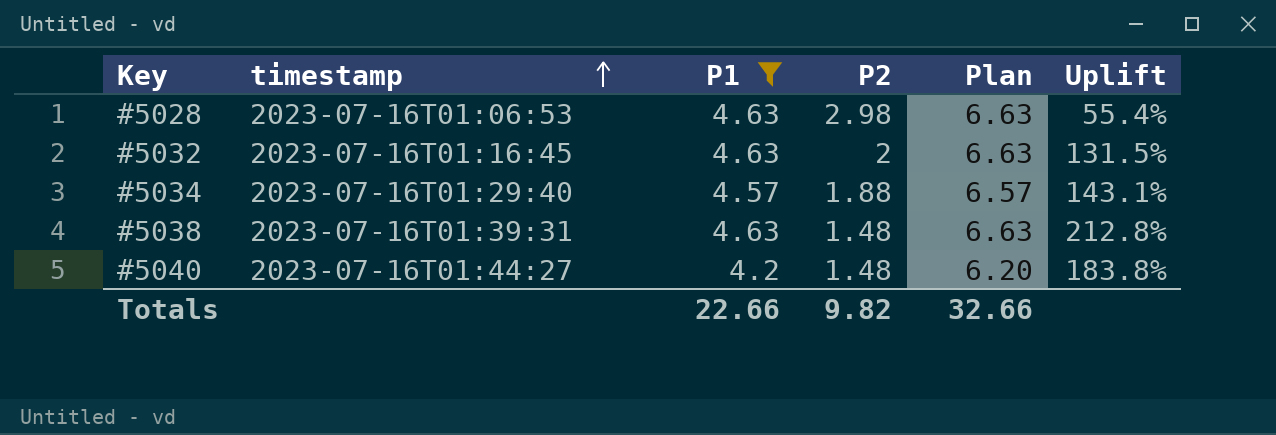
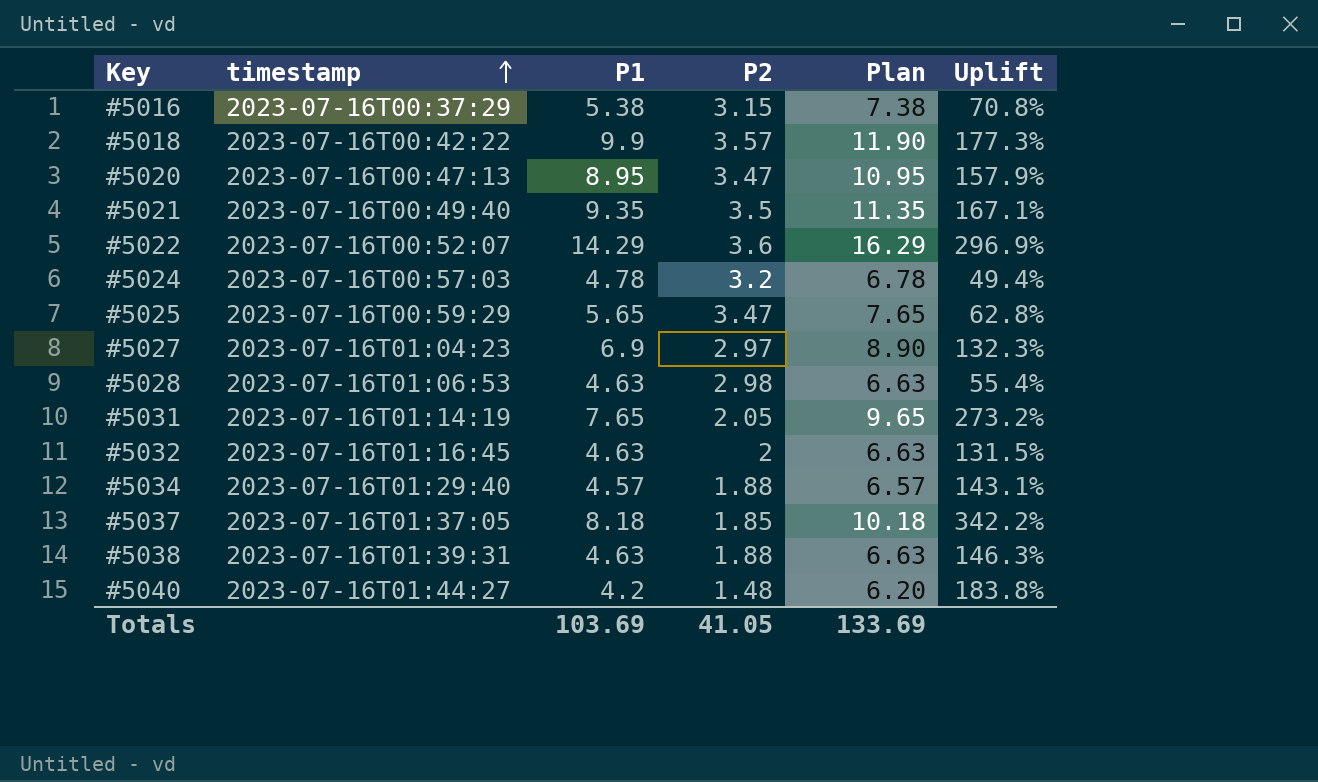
filter: P1 <= 4.63 -> none
#5038 | P2: 1.48 -> 1.88
#5038 | Uplift: 212.8% -> 146.3%
Totals | P1: 22.66 -> 103.69
Totals | P2: 9.82 -> 41.05
Totals | Plan: 32.66 -> 133.69

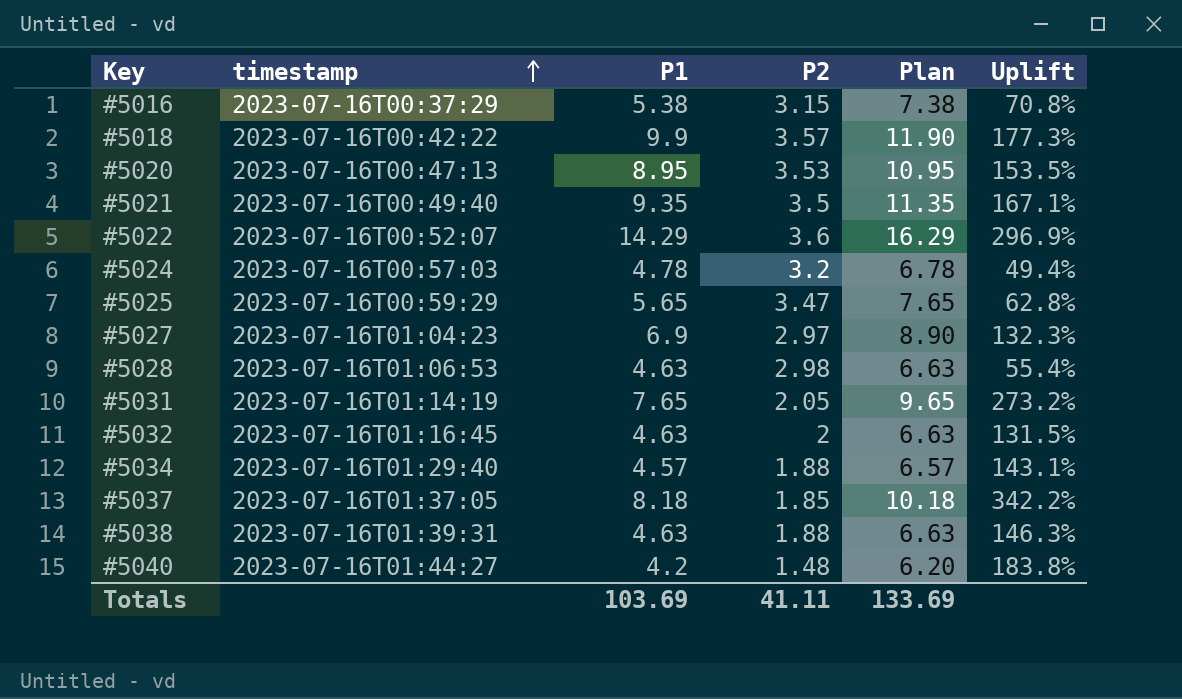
#5020 | P2: 3.47 -> 3.53
#5020 | Uplift: 157.9% -> 153.5%
Totals | P2: 41.05 -> 41.11

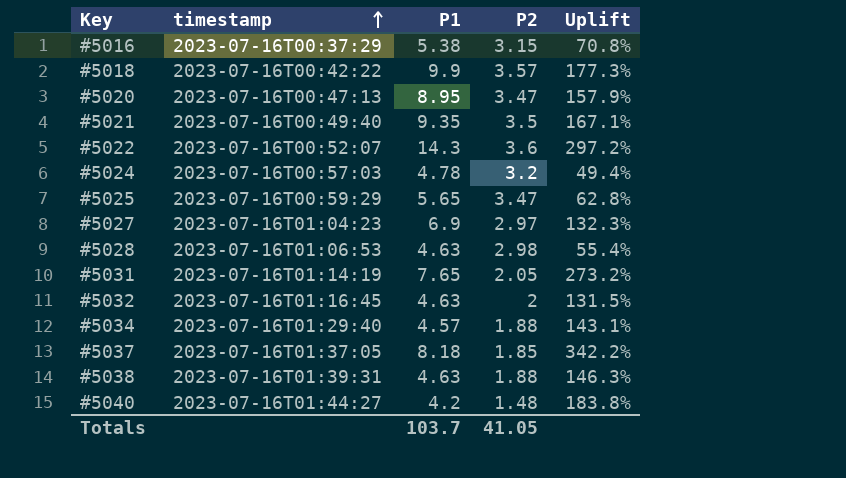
column Plan | formula: [P1] + 2 -> none
#5020 | P2: 3.53 -> 3.47
#5020 | Uplift: 153.5% -> 157.9%
#5022 | P1: 14.29 -> 14.3
#5022 | Uplift: 296.9% -> 297.2%
Totals | P1: 103.69 -> 103.7
Totals | P2: 41.11 -> 41.05

